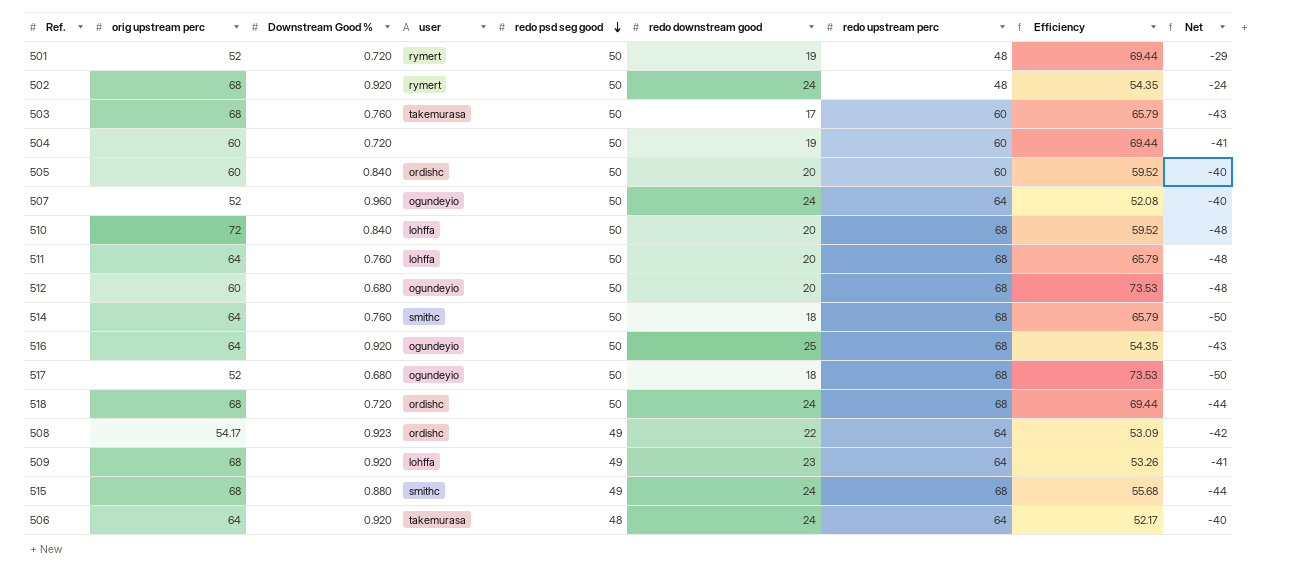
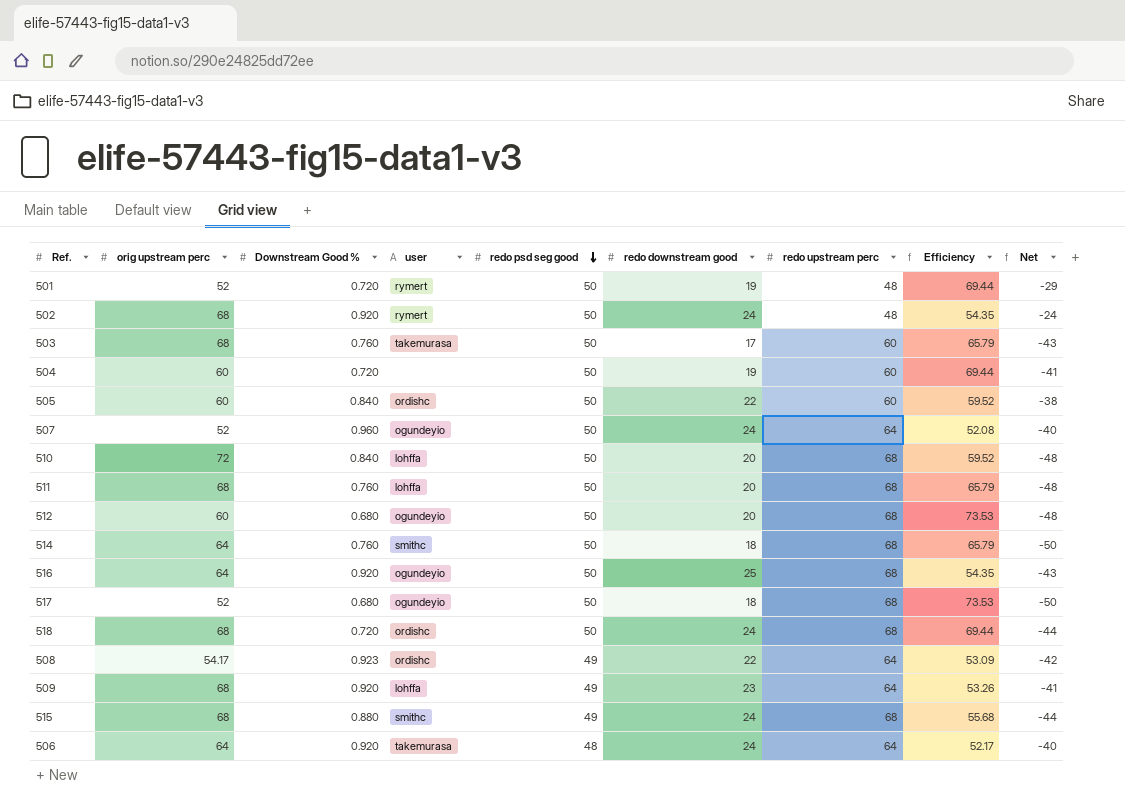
505 | redo downstream good: 20 -> 22
505 | Net: -40 -> -38
511 | orig upstream perc: 64 -> 68

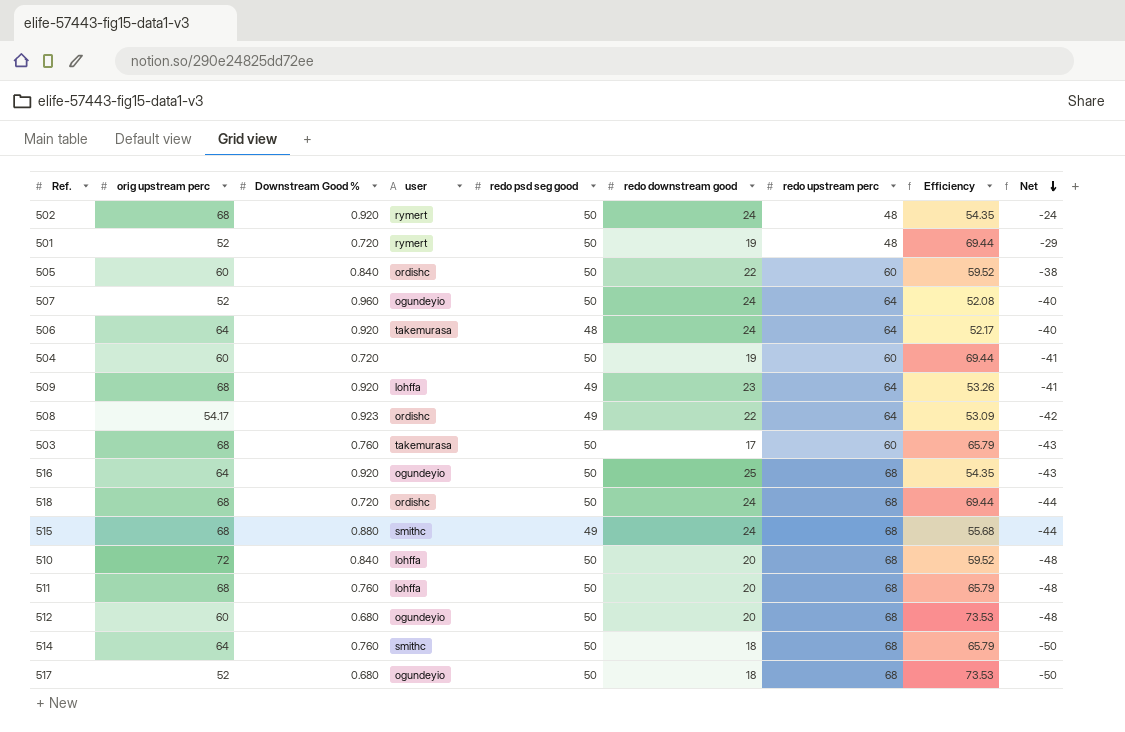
row order: redo psd seg good descending -> Net descending

